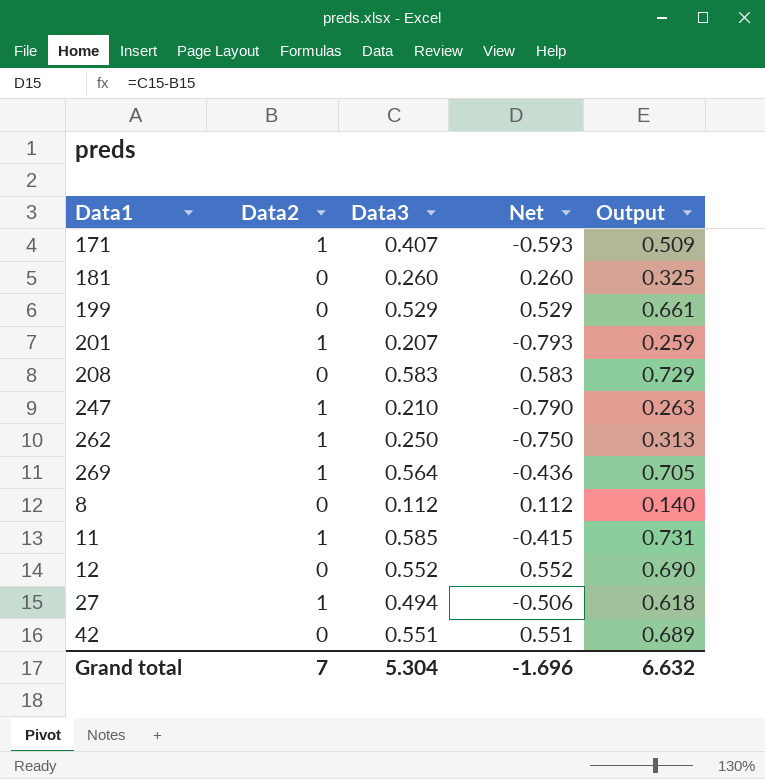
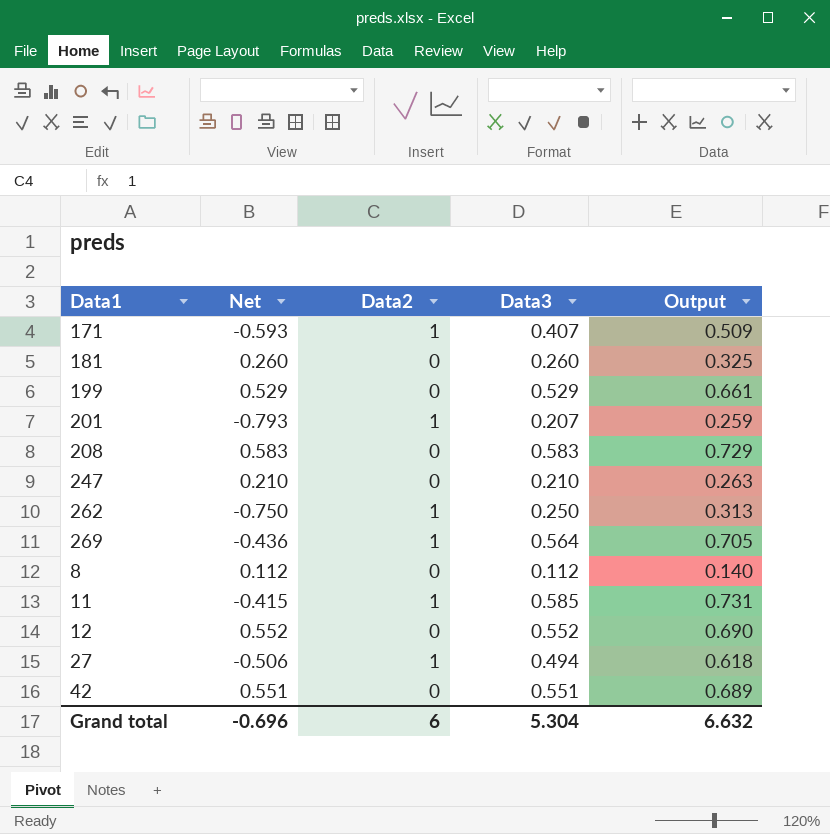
column Net | position: 4 -> 2
247 | Net: -0.790 -> 0.210
247 | Data2: 1 -> 0
Grand total | Net: -1.696 -> -0.696
Grand total | Data2: 7 -> 6

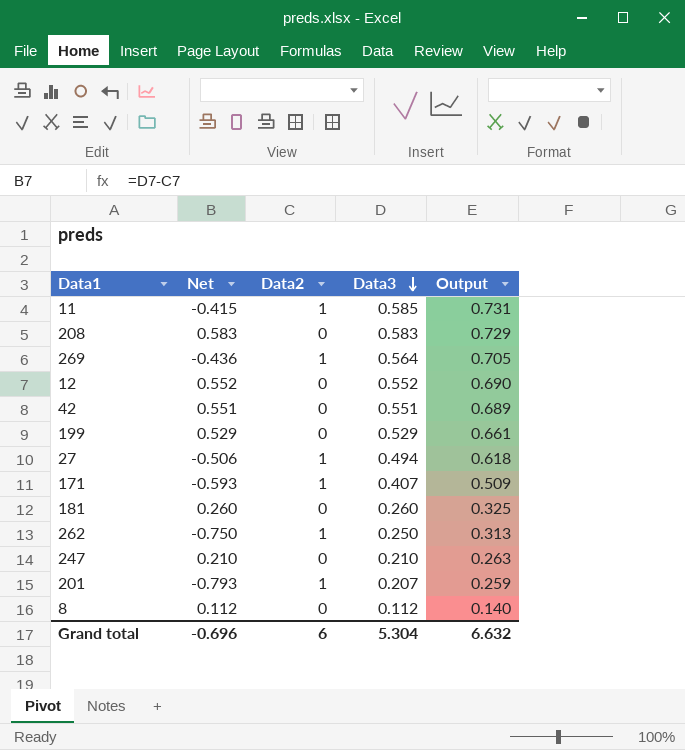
row order: none -> Data3 descending

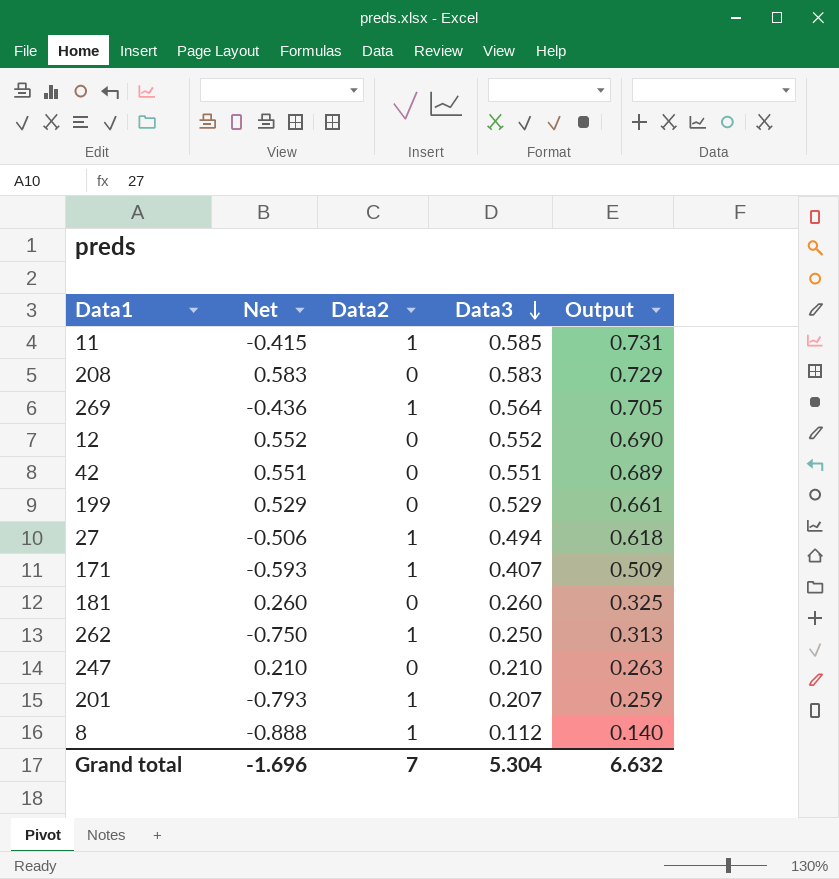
8 | Net: 0.112 -> -0.888
8 | Data2: 0 -> 1
Grand total | Net: -0.696 -> -1.696
Grand total | Data2: 6 -> 7

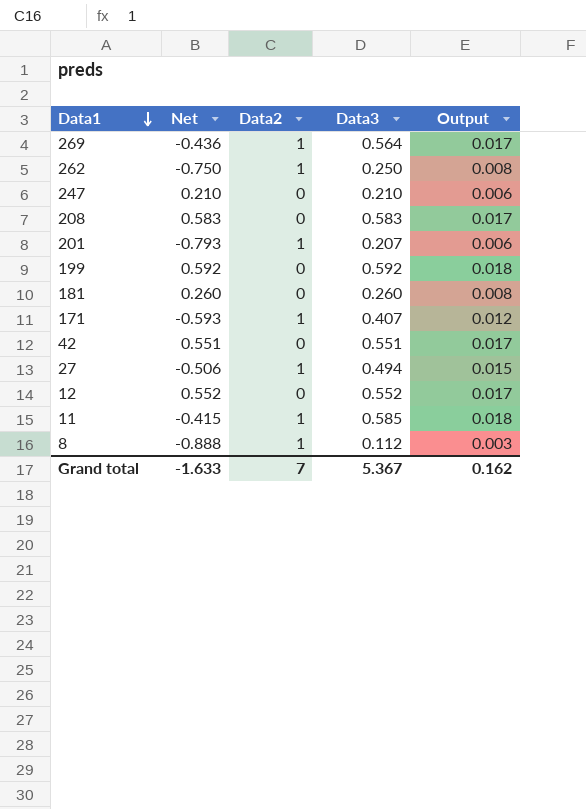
row order: Data3 descending -> Data1 descending
column Output | formula: [Data3] * 1.25 -> [Data3] * 0.03
199 | Net: 0.529 -> 0.592
199 | Data3: 0.529 -> 0.592
Grand total | Net: -1.696 -> -1.633
Grand total | Data3: 5.304 -> 5.367
Grand total | Output: 6.632 -> 0.162

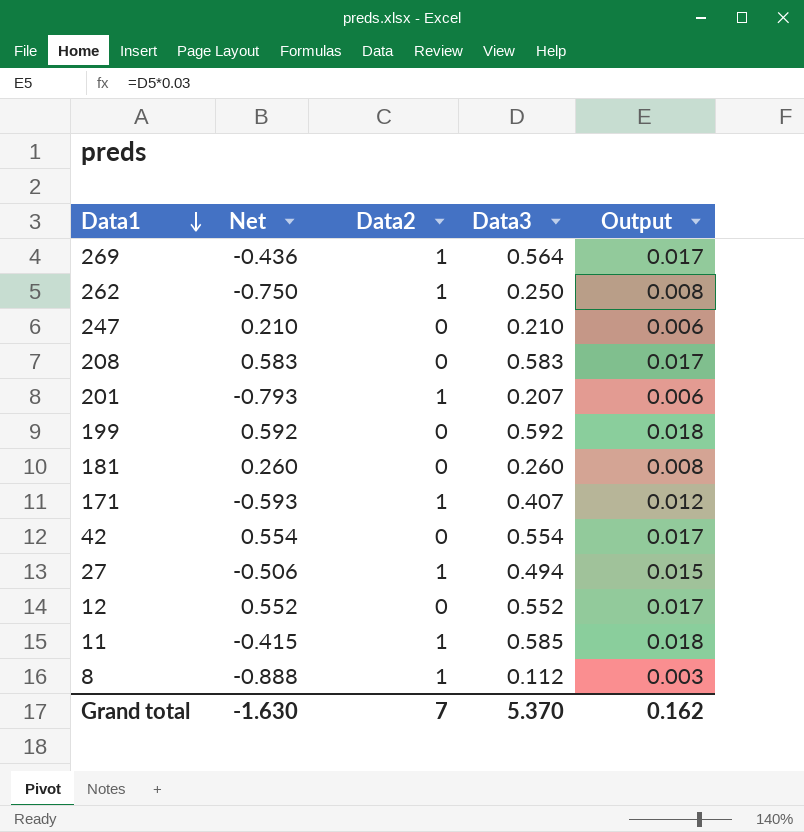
42 | Net: 0.551 -> 0.554
42 | Data3: 0.551 -> 0.554
Grand total | Net: -1.633 -> -1.630
Grand total | Data3: 5.367 -> 5.370

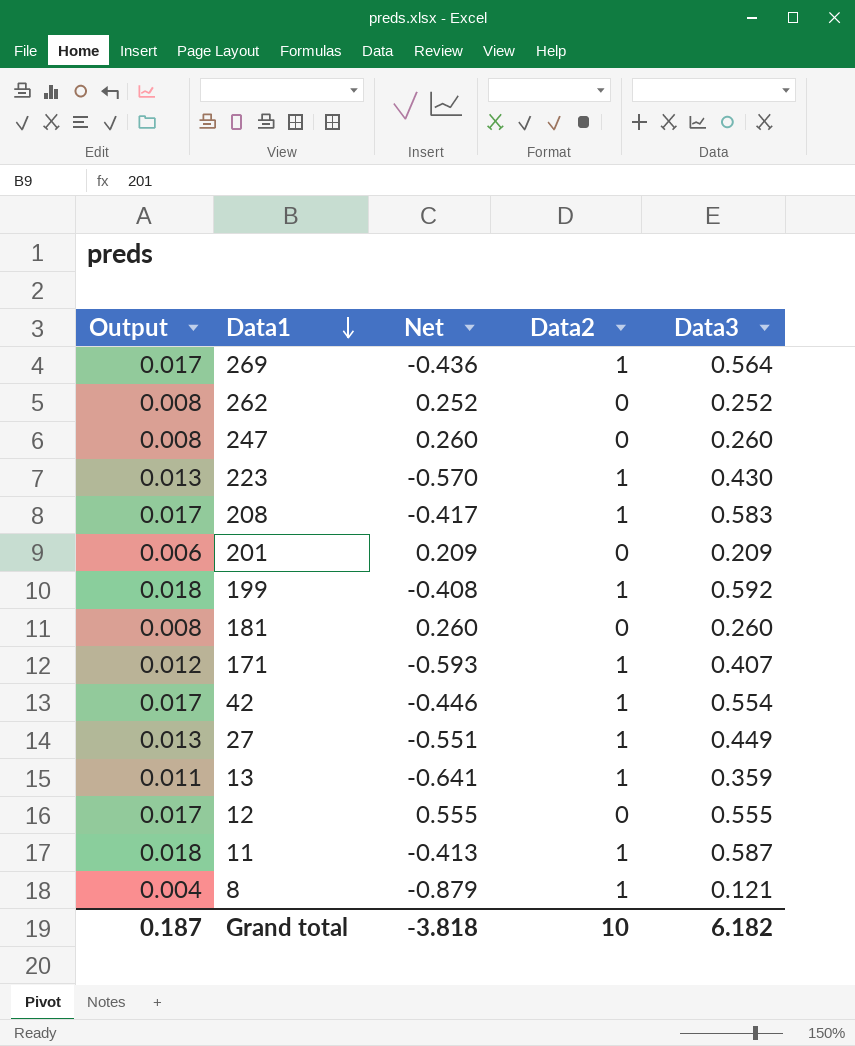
column Output | position: 5 -> 1
262 | Net: -0.750 -> 0.252
262 | Data2: 1 -> 0
262 | Data3: 0.250 -> 0.252
247 | Output: 0.006 -> 0.008
247 | Net: 0.210 -> 0.260
247 | Data3: 0.210 -> 0.260
row 223: none -> 0.013 | -0.570 | 1 | 0.430
208 | Net: 0.583 -> -0.417
208 | Data2: 0 -> 1
201 | Net: -0.793 -> 0.209
201 | Data2: 1 -> 0
201 | Data3: 0.207 -> 0.209
199 | Net: 0.592 -> -0.408
199 | Data2: 0 -> 1
42 | Net: 0.554 -> -0.446
42 | Data2: 0 -> 1
27 | Output: 0.015 -> 0.013
27 | Net: -0.506 -> -0.551
27 | Data3: 0.494 -> 0.449
row 13: none -> 0.011 | -0.641 | 1 | 0.359
12 | Net: 0.552 -> 0.555
12 | Data3: 0.552 -> 0.555
11 | Net: -0.415 -> -0.413
11 | Data3: 0.585 -> 0.587
8 | Output: 0.003 -> 0.004
8 | Net: -0.888 -> -0.879
8 | Data3: 0.112 -> 0.121
Grand total | Output: 0.162 -> 0.187
Grand total | Net: -1.630 -> -3.818
Grand total | Data2: 7 -> 10
Grand total | Data3: 5.370 -> 6.182

